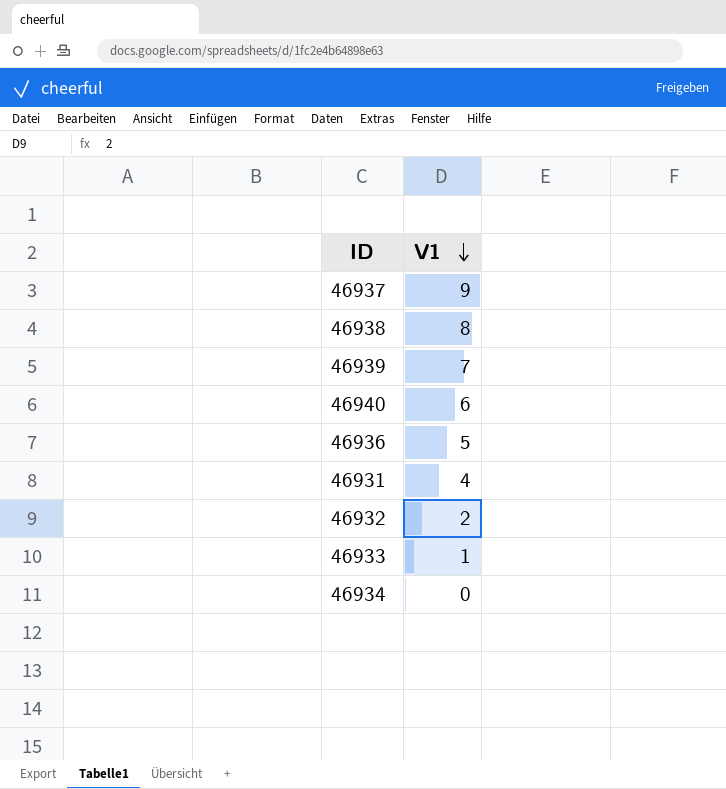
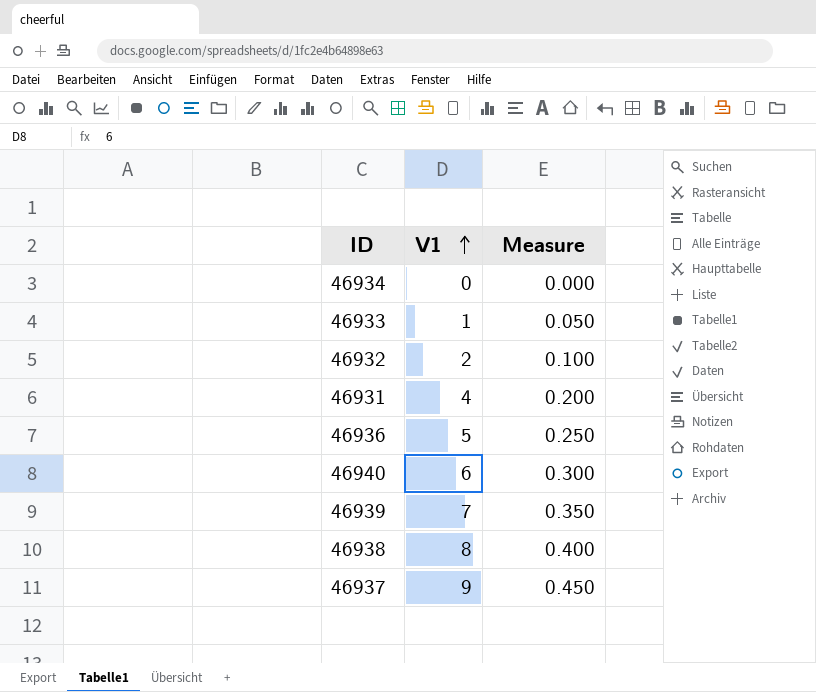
row order: V1 descending -> V1 ascending
column Measure | formula: none -> [V1] * 0.05

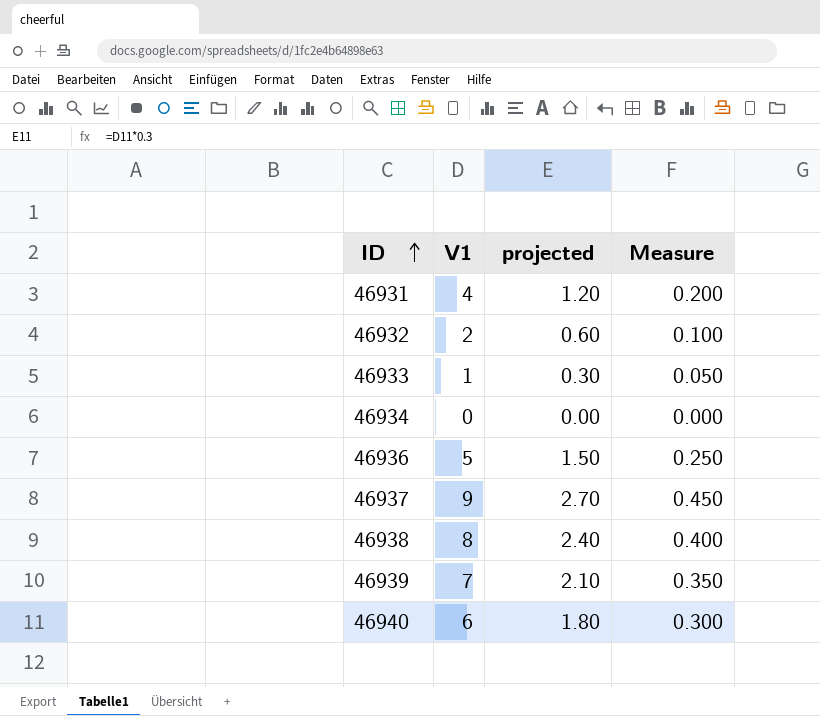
row order: V1 ascending -> ID ascending
column projected | formula: none -> [V1] * 0.3

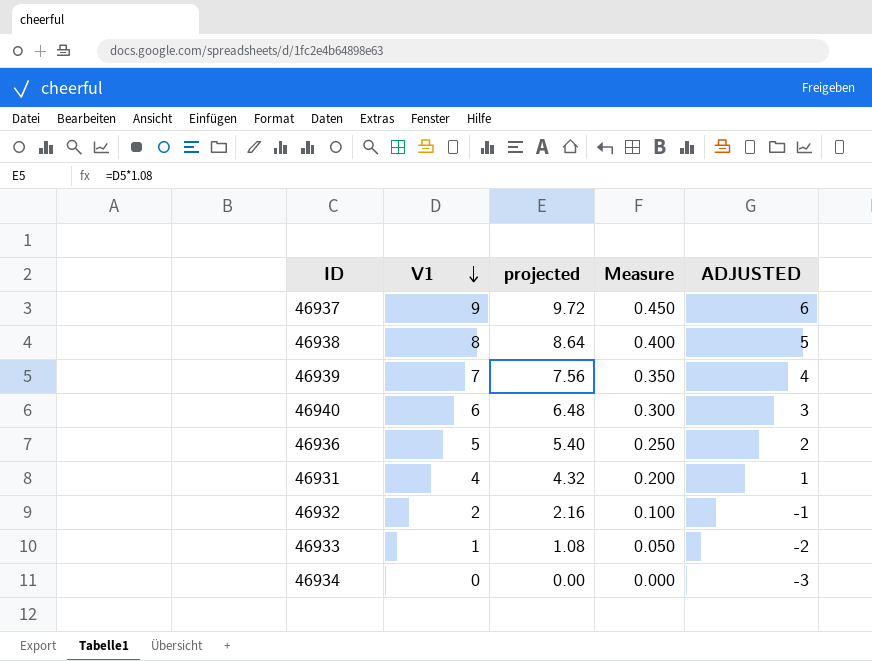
row order: ID ascending -> V1 descending
column projected | formula: [V1] * 0.3 -> [V1] * 1.08
column ADJUSTED | formula: none -> [V1] - 3

